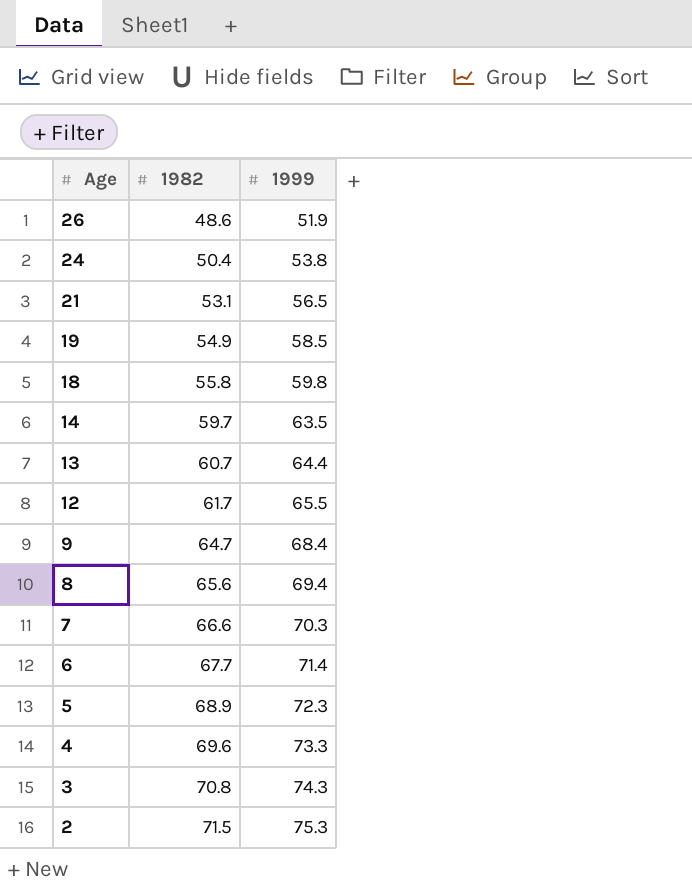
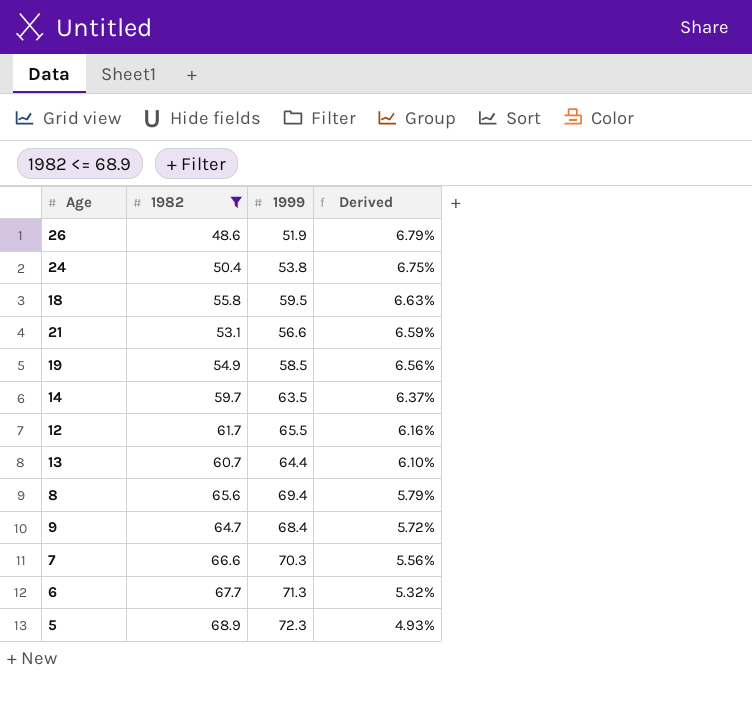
filter: none -> 1982 <= 68.9
row order: Age descending -> Derived descending
column Derived | formula: none -> ([1999] - [1982]) / [1982]
18 | 1999: 59.8 -> 59.5
21 | 1999: 56.5 -> 56.6
6 | 1999: 71.4 -> 71.3

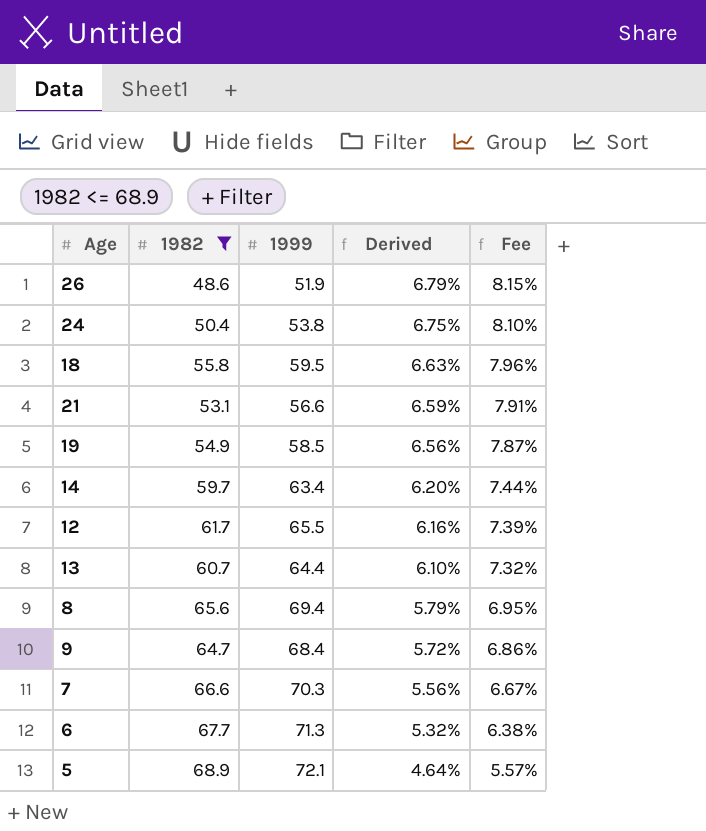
column Fee | formula: none -> [Derived] * 1.2
14 | 1999: 63.5 -> 63.4
14 | Derived: 6.37% -> 6.20%
5 | 1999: 72.3 -> 72.1
5 | Derived: 4.93% -> 4.64%

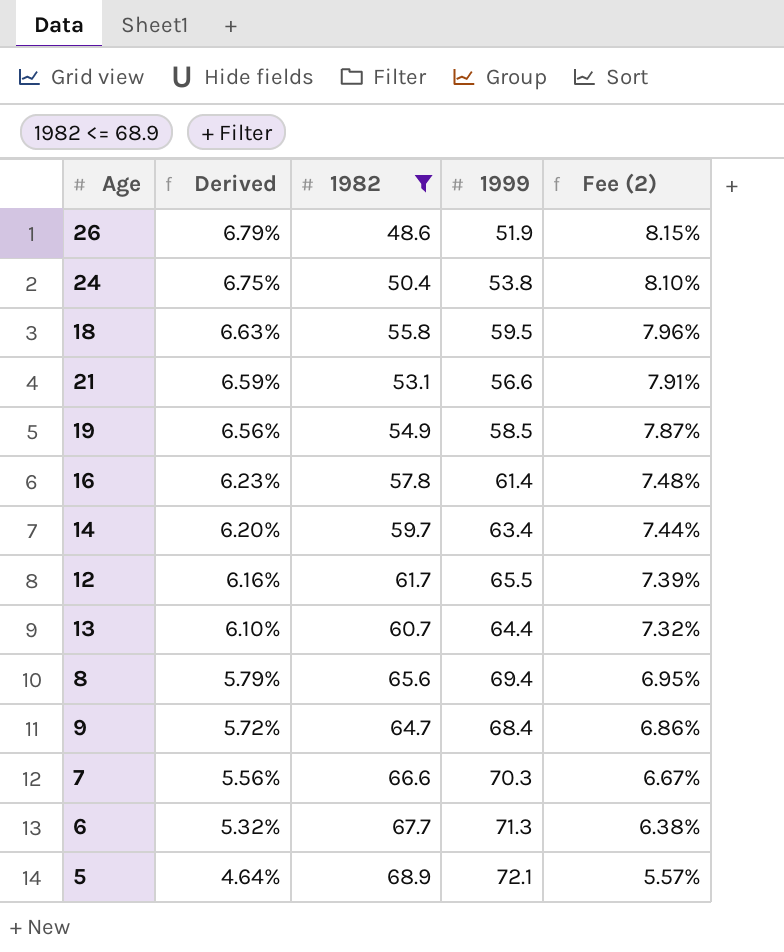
column Derived | position: 4 -> 2
column name: Fee -> Fee (2)
row 16: none -> 6.23% | 57.8 | 61.4 | 7.48%

